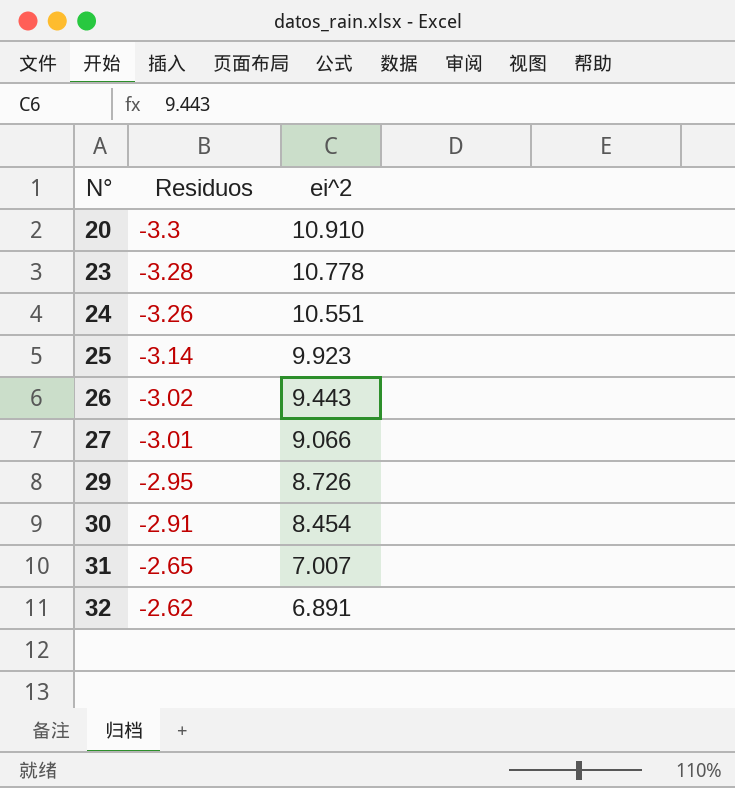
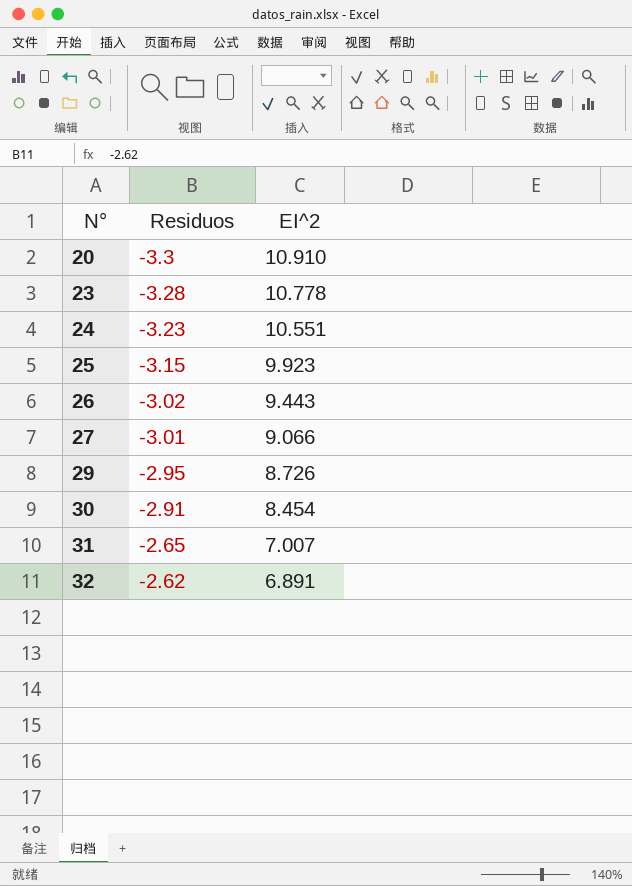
column name: ei^2 -> EI^2
24 | Residuos: -3.26 -> -3.23
25 | Residuos: -3.14 -> -3.15

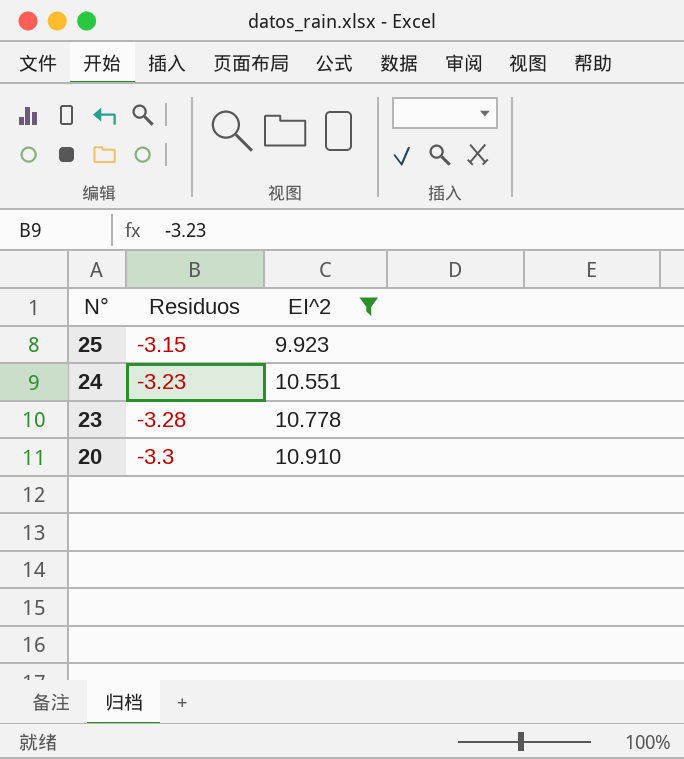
filter: none -> EI^2 >= 9.923
row order: N° ascending -> N° descending

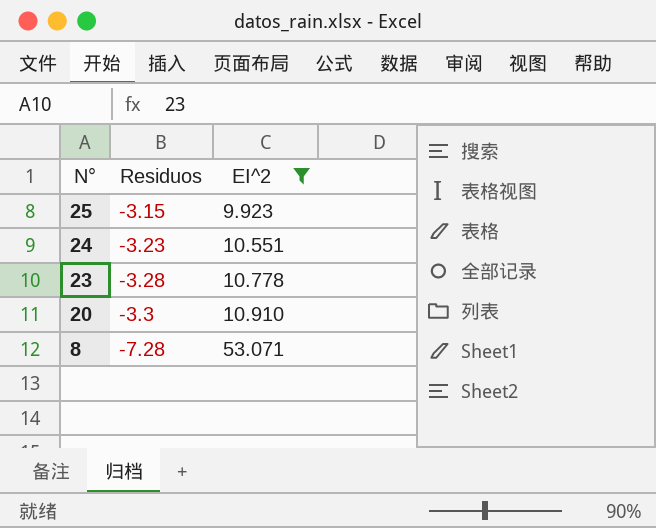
row 8: none -> -7.28 | 53.071

